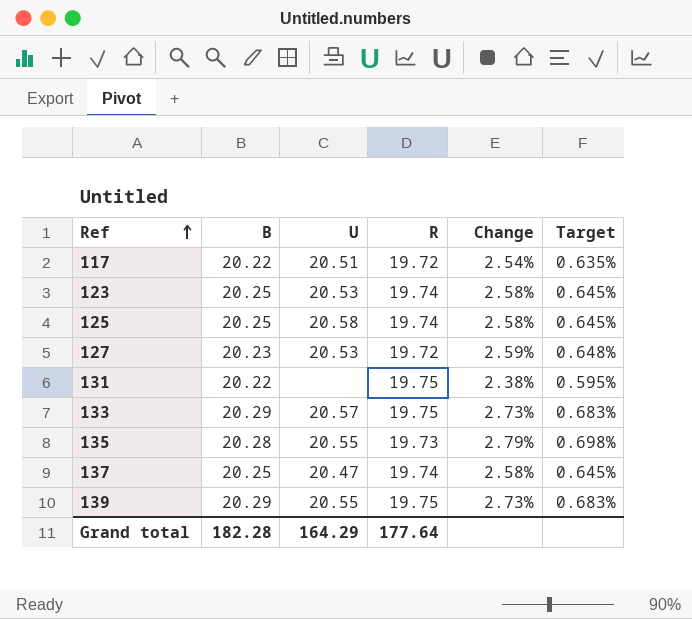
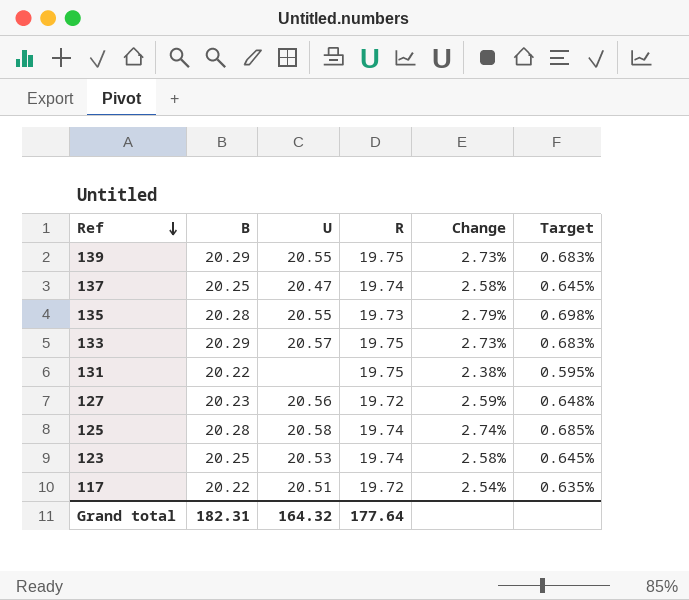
row order: Ref ascending -> Ref descending
127 | U: 20.53 -> 20.56
125 | B: 20.25 -> 20.28
125 | Change: 2.58% -> 2.74%
125 | Target: 0.645% -> 0.685%
Grand total | B: 182.28 -> 182.31
Grand total | U: 164.29 -> 164.32

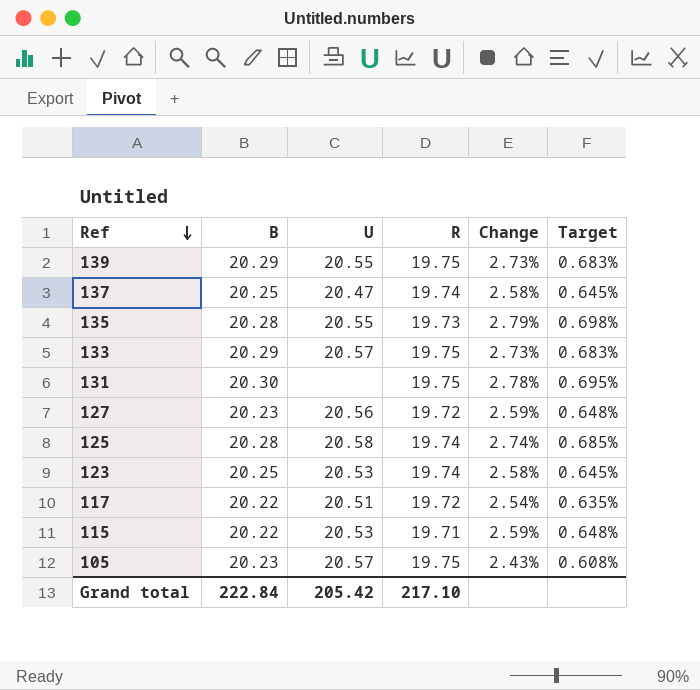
131 | B: 20.22 -> 20.30
131 | Change: 2.38% -> 2.78%
131 | Target: 0.595% -> 0.695%
row 115: none -> 20.22 | 20.53 | 19.71 | 2.59% | 0.648%
row 105: none -> 20.23 | 20.57 | 19.75 | 2.43% | 0.608%
Grand total | B: 182.31 -> 222.84
Grand total | U: 164.32 -> 205.42
Grand total | R: 177.64 -> 217.10

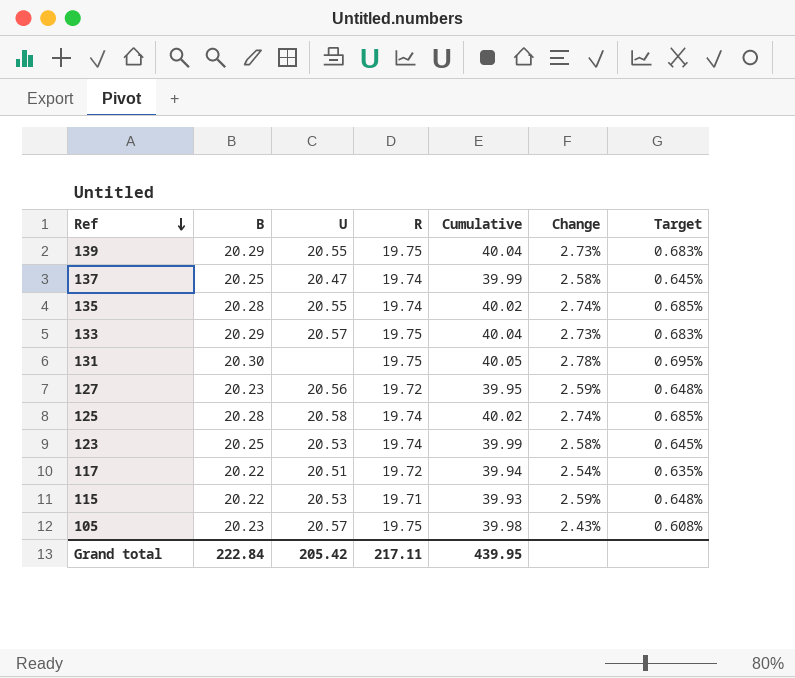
column Cumulative | formula: none -> [B] + [R]
135 | R: 19.73 -> 19.74
135 | Change: 2.79% -> 2.74%
135 | Target: 0.698% -> 0.685%
Grand total | R: 217.10 -> 217.11

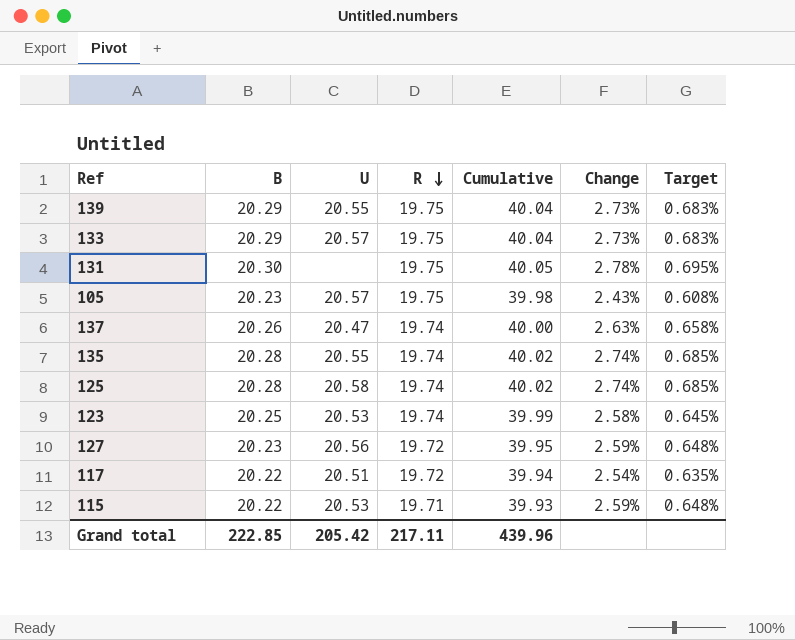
row order: Ref descending -> R descending
137 | B: 20.25 -> 20.26
137 | Cumulative: 39.99 -> 40.00
137 | Change: 2.58% -> 2.63%
137 | Target: 0.645% -> 0.658%
Grand total | B: 222.84 -> 222.85
Grand total | Cumulative: 439.95 -> 439.96

